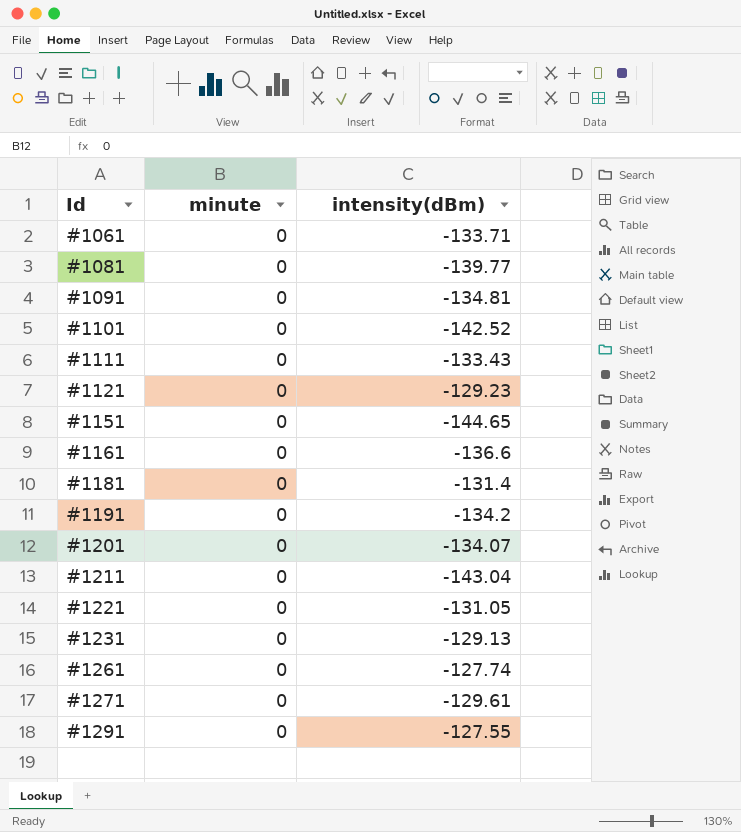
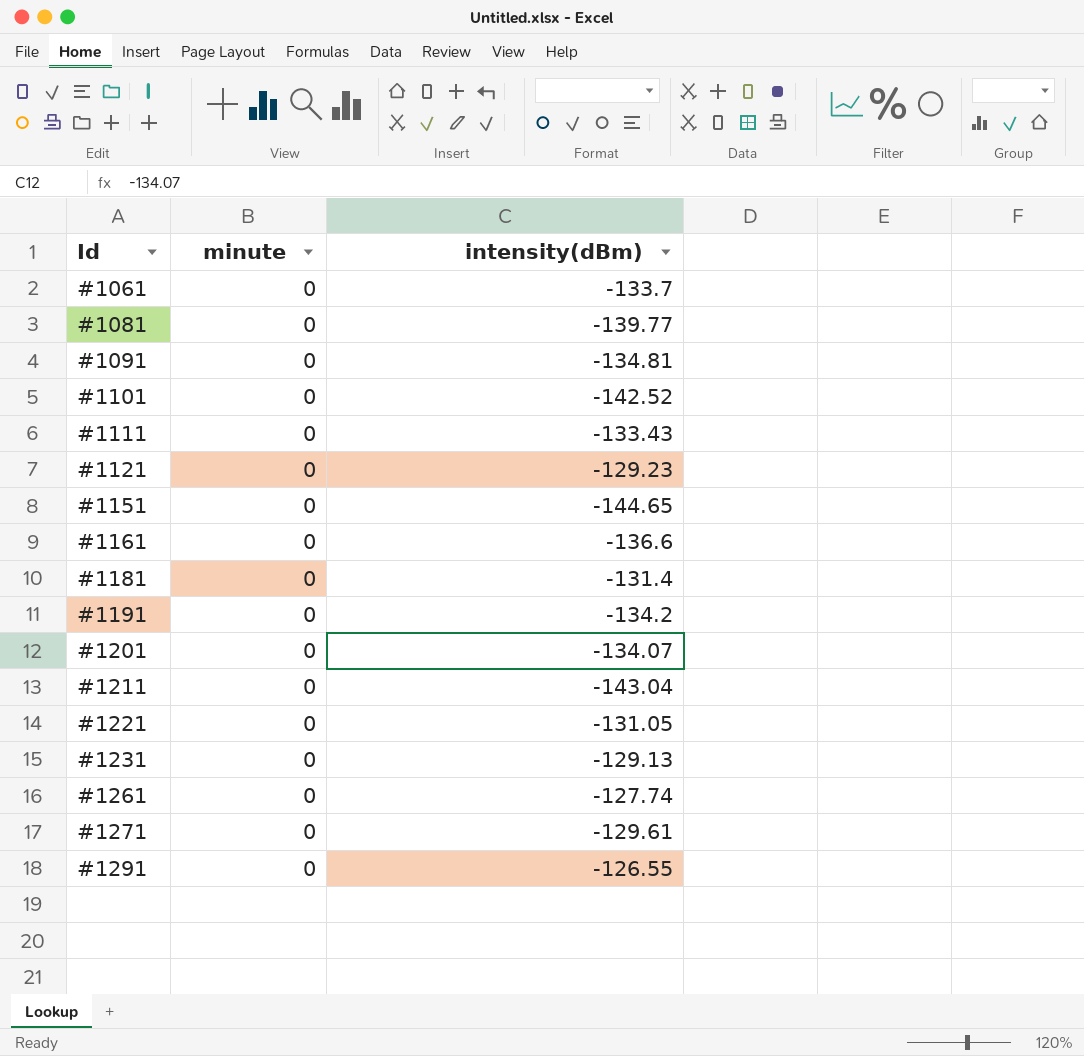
#1061 | intensity(dBm): -133.71 -> -133.7
#1291 | intensity(dBm): -127.55 -> -126.55

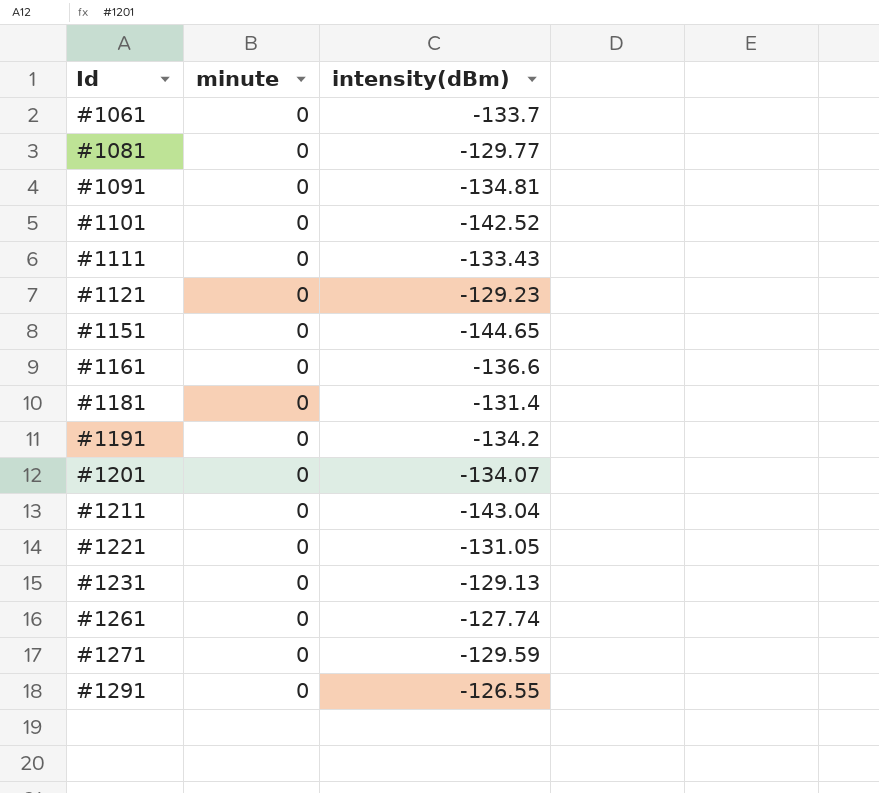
#1081 | intensity(dBm): -139.77 -> -129.77
#1271 | intensity(dBm): -129.61 -> -129.59

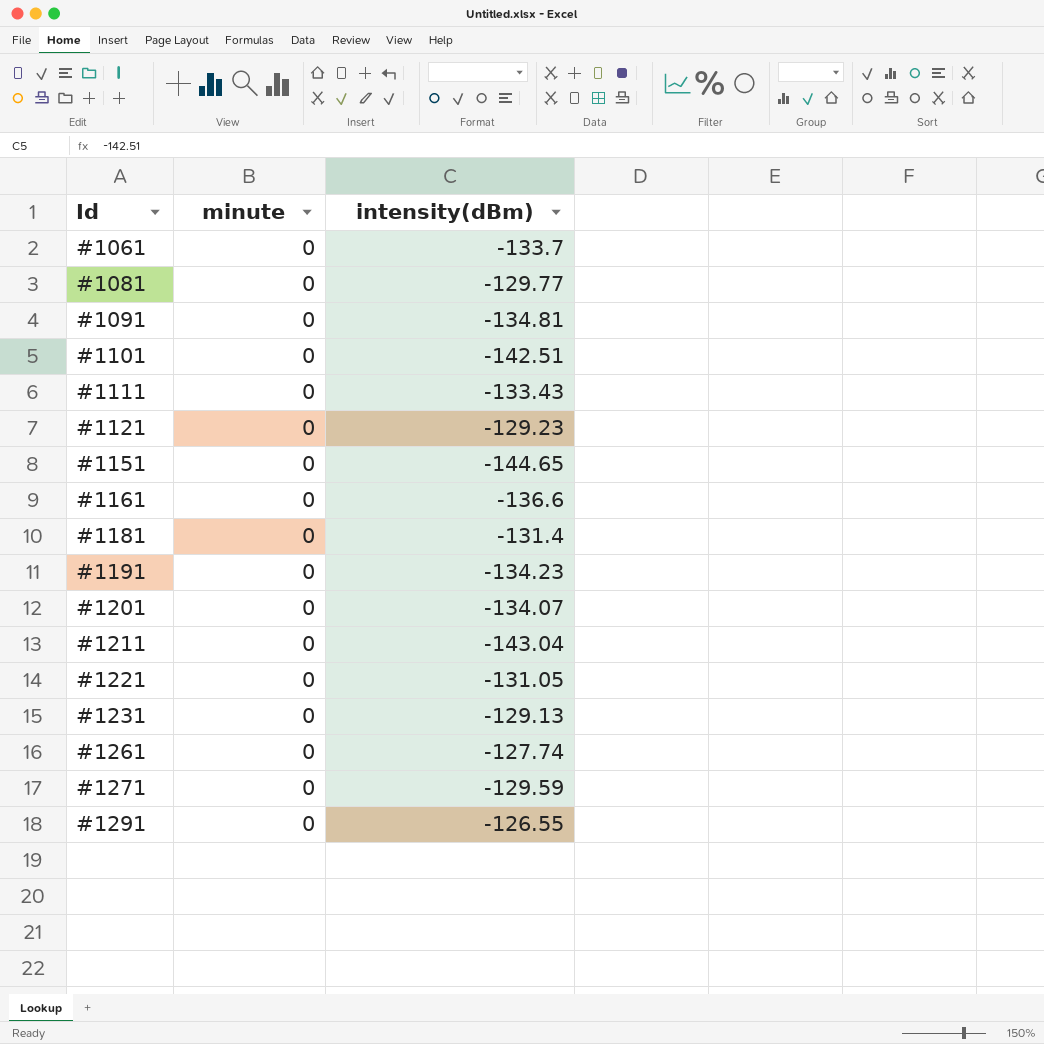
#1101 | intensity(dBm): -142.52 -> -142.51
#1191 | intensity(dBm): -134.2 -> -134.23

